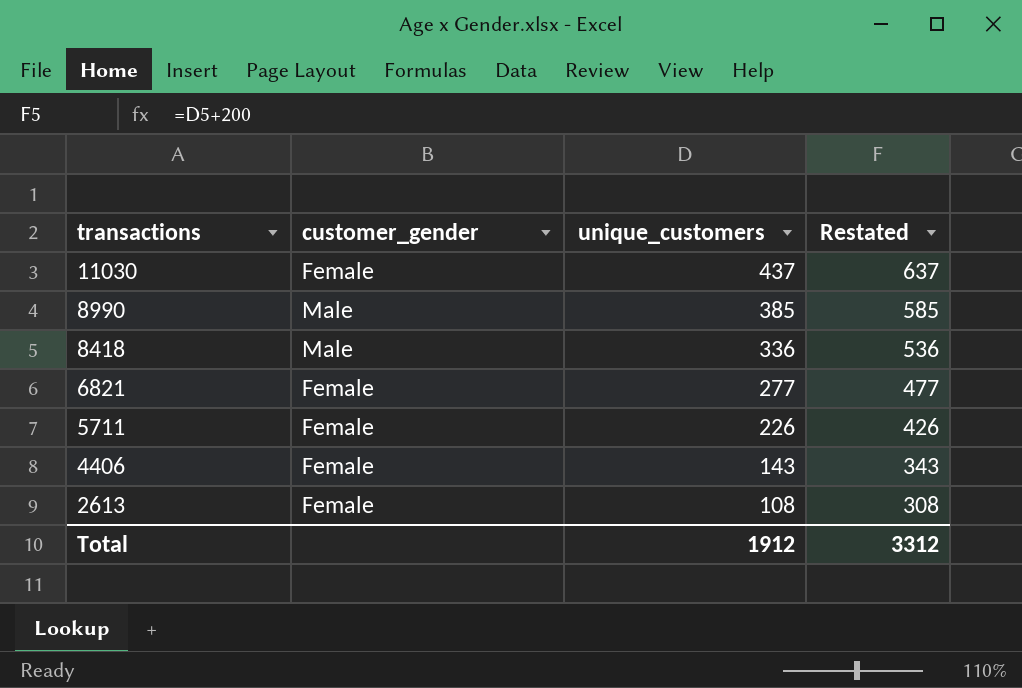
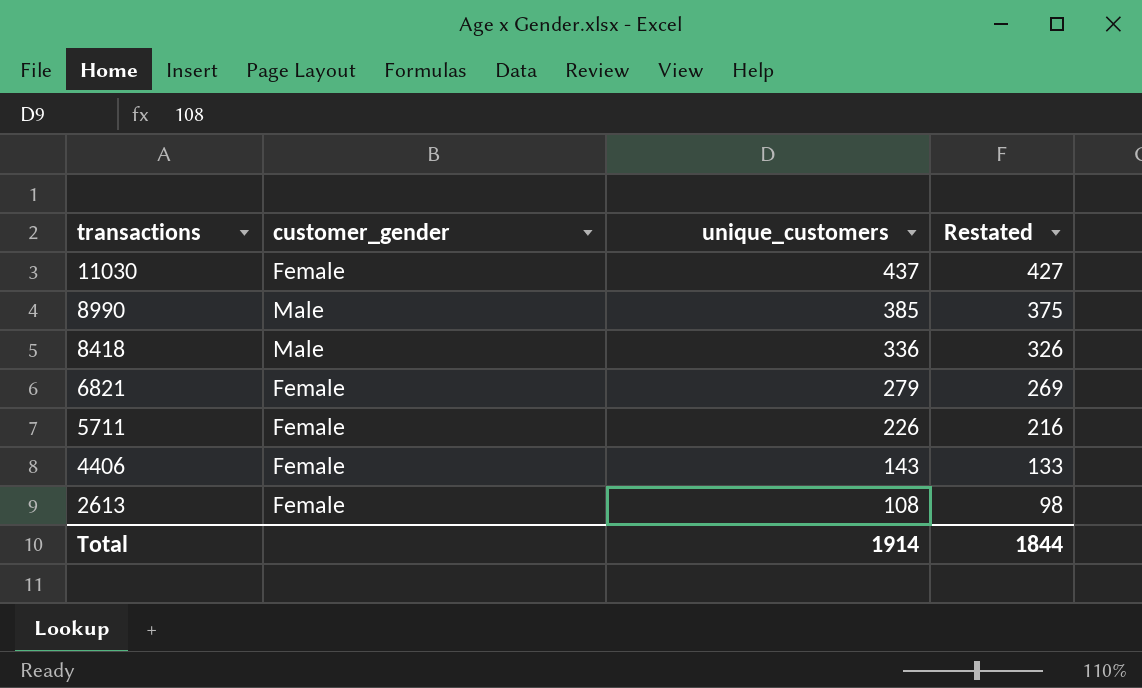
column Restated | formula: [unique_customers] + 200 -> [unique_customers] - 10
6821 | unique_customers: 277 -> 279
Total | unique_customers: 1912 -> 1914
Total | Restated: 3312 -> 1844

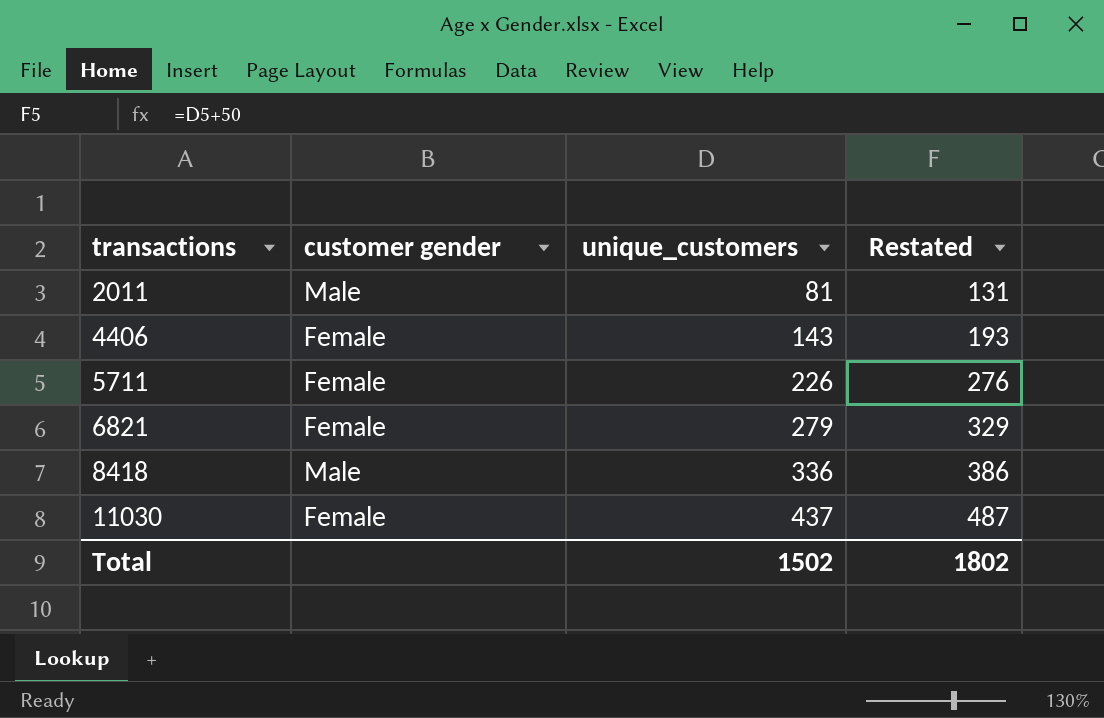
row order: transactions descending -> transactions ascending
column name: customer_gender -> customer gender
column Restated | formula: [unique_customers] - 10 -> [unique_customers] + 50
row 8990: Male | 385 | 375 -> none
row 2613: Female | 108 | 98 -> none
row 2011: none -> Male | 81 | 131
Total | unique_customers: 1914 -> 1502
Total | Restated: 1844 -> 1802

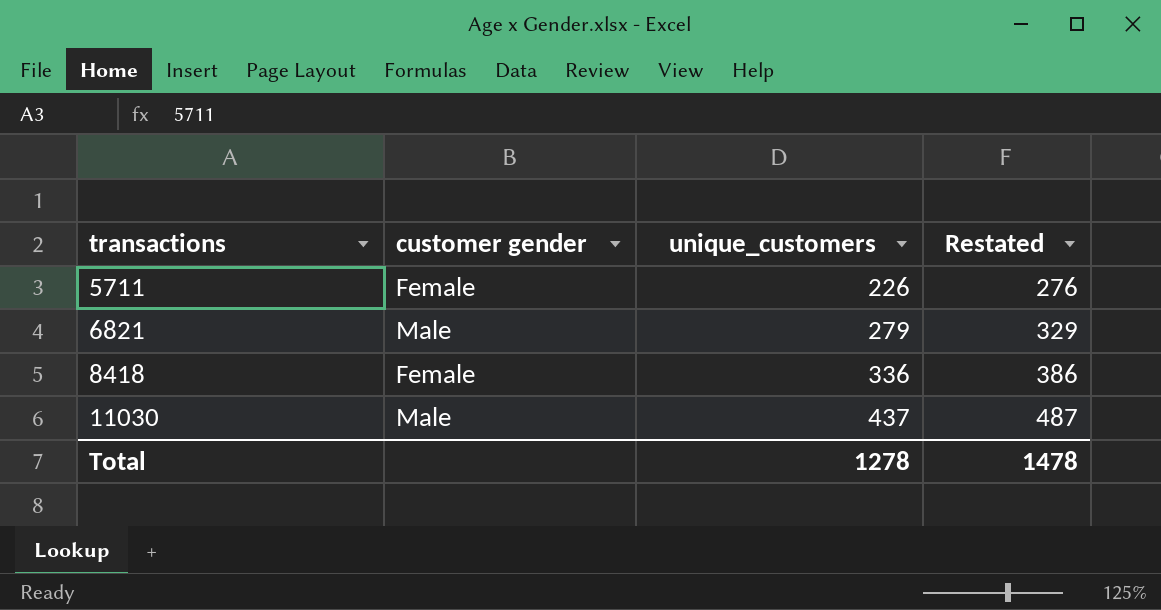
row 2011: Male | 81 | 131 -> none
row 4406: Female | 143 | 193 -> none
6821 | customer gender: Female -> Male
8418 | customer gender: Male -> Female
11030 | customer gender: Female -> Male
Total | unique_customers: 1502 -> 1278
Total | Restated: 1802 -> 1478

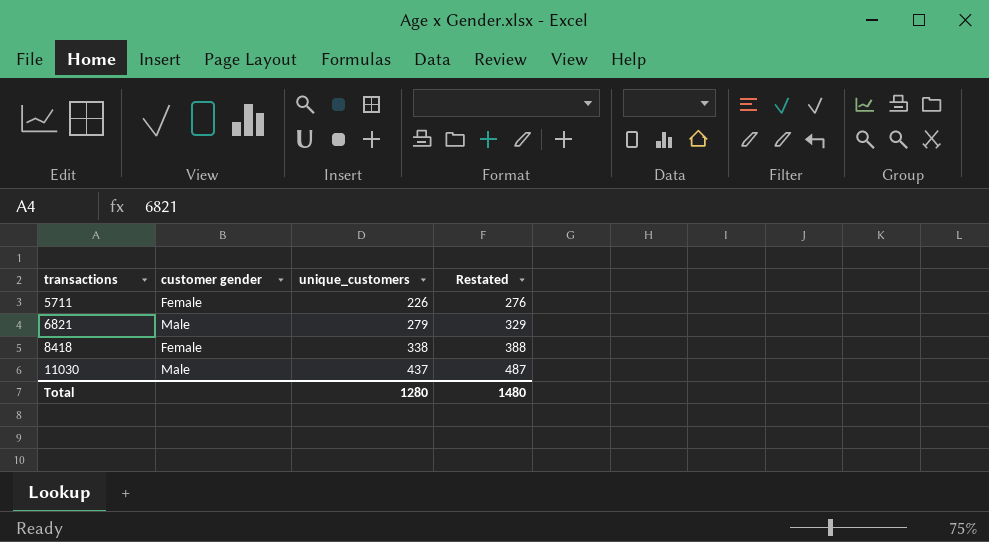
8418 | unique_customers: 336 -> 338
8418 | Restated: 386 -> 388
Total | unique_customers: 1278 -> 1280
Total | Restated: 1478 -> 1480

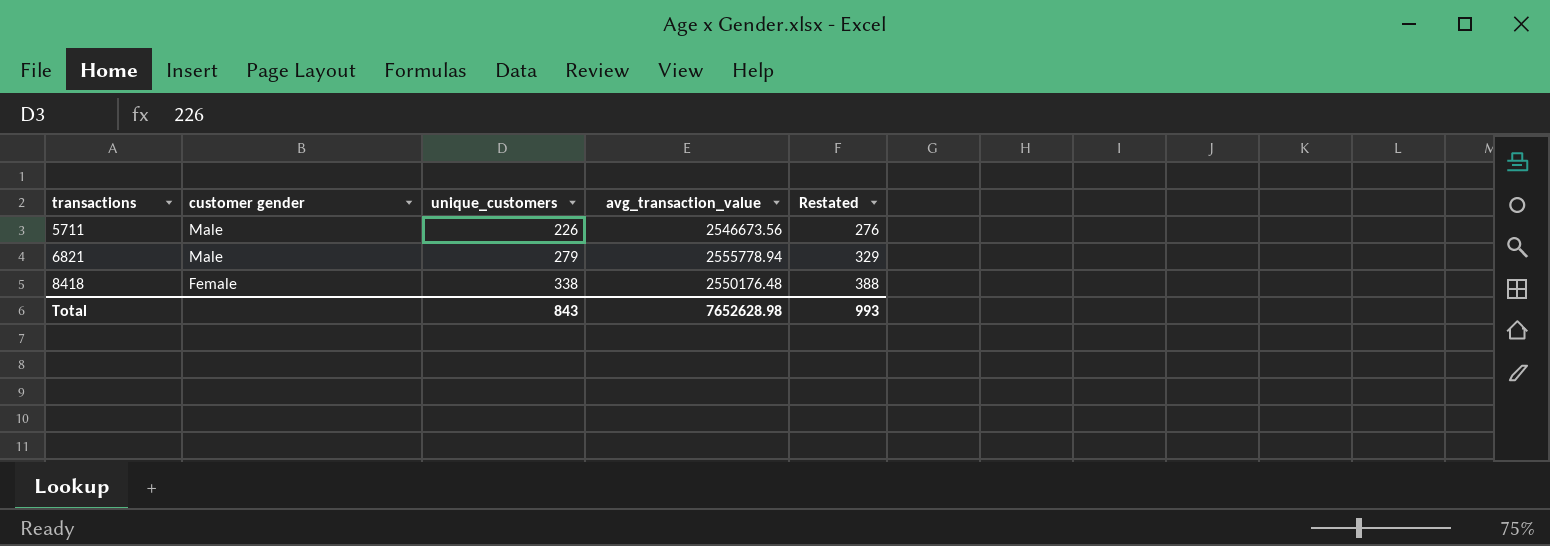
column avg_transaction_value | position: none -> 4
row 11030: Male | 437 | 487 -> none
5711 | customer gender: Female -> Male
Total | unique_customers: 1280 -> 843
Total | Restated: 1480 -> 993

